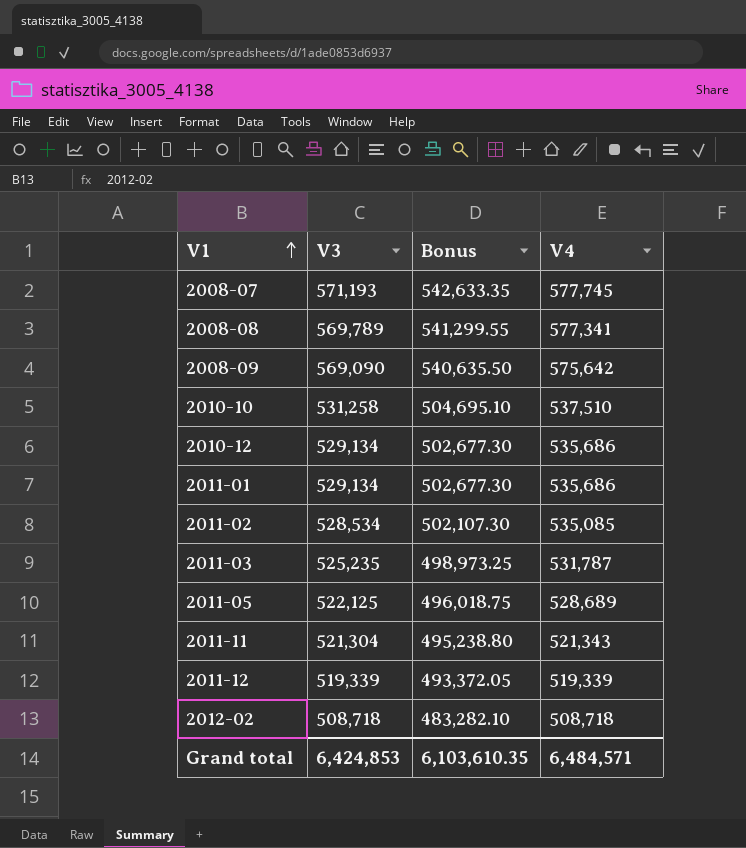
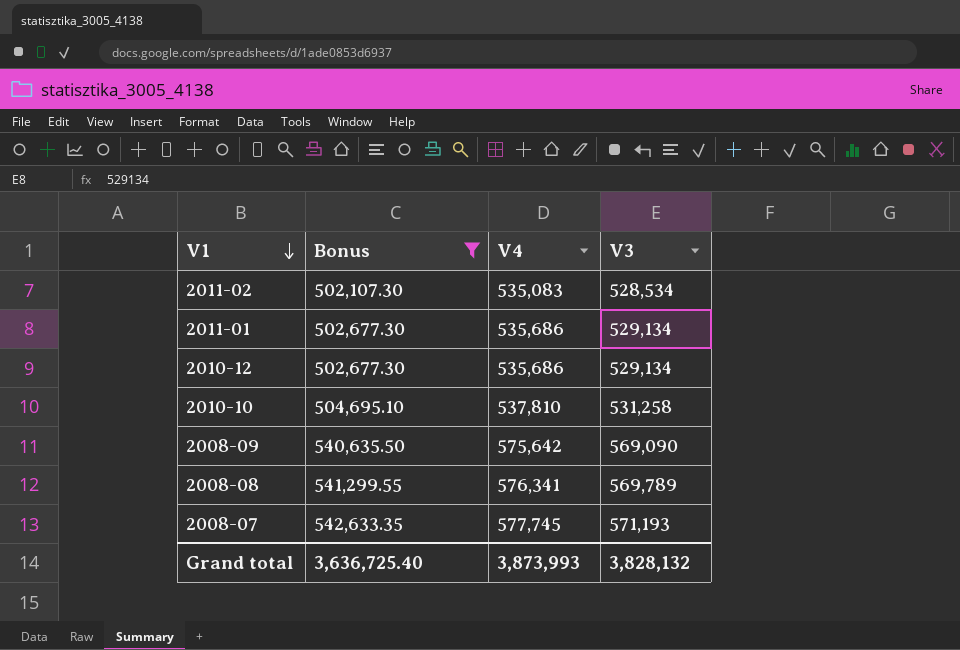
filter: none -> Bonus >= 502,107.30
row order: V1 ascending -> V1 descending
column V3 | position: 2 -> 4
2011-02 | V4: 535,085 -> 535,083
2010-10 | V4: 537,510 -> 537,810
2008-08 | V4: 577,341 -> 576,341
Grand total | Bonus: 6,103,610.35 -> 3,636,725.40
Grand total | V4: 6,484,571 -> 3,873,993
Grand total | V3: 6,424,853 -> 3,828,132

